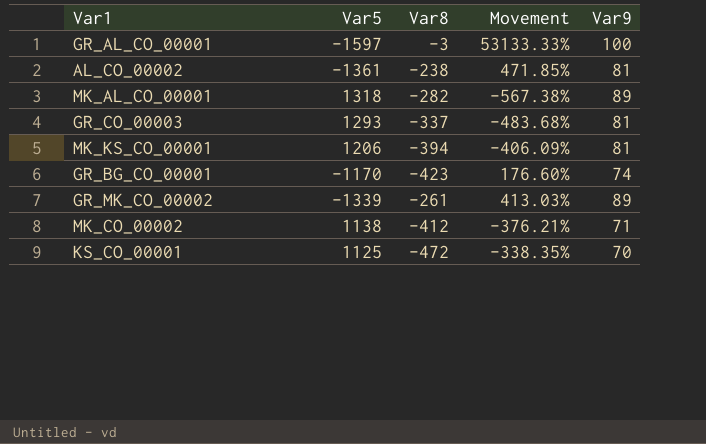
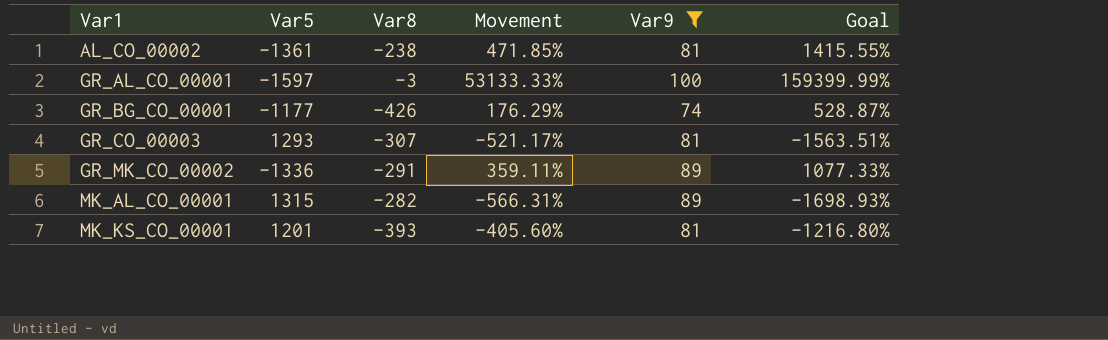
filter: none -> Var9 >= 74
row order: none -> Var1 ascending
column Goal | formula: none -> [Movement] * 3
GR_BG_CO_00001 | Var5: -1170 -> -1177
GR_BG_CO_00001 | Var8: -423 -> -426
GR_BG_CO_00001 | Movement: 176.60% -> 176.29%
GR_CO_00003 | Var8: -337 -> -307
GR_CO_00003 | Movement: -483.68% -> -521.17%
GR_MK_CO_00002 | Var5: -1339 -> -1336
GR_MK_CO_00002 | Var8: -261 -> -291
GR_MK_CO_00002 | Movement: 413.03% -> 359.11%
MK_AL_CO_00001 | Var5: 1318 -> 1315
MK_AL_CO_00001 | Movement: -567.38% -> -566.31%
MK_KS_CO_00001 | Var5: 1206 -> 1201
MK_KS_CO_00001 | Var8: -394 -> -393
MK_KS_CO_00001 | Movement: -406.09% -> -405.60%

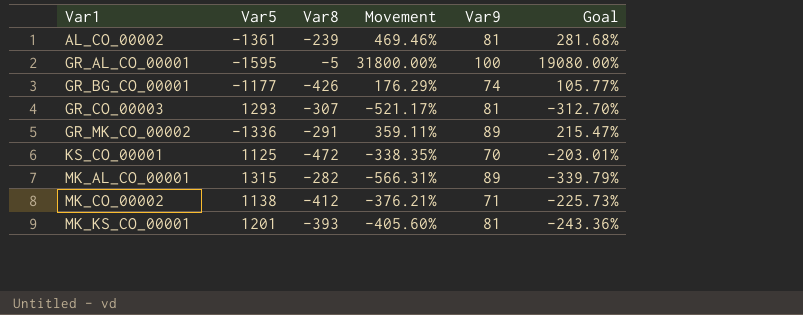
filter: Var9 >= 74 -> none
column Goal | formula: [Movement] * 3 -> [Movement] * 0.6
AL_CO_00002 | Var8: -238 -> -239
AL_CO_00002 | Movement: 471.85% -> 469.46%
GR_AL_CO_00001 | Var5: -1597 -> -1595
GR_AL_CO_00001 | Var8: -3 -> -5
GR_AL_CO_00001 | Movement: 53133.33% -> 31800.00%

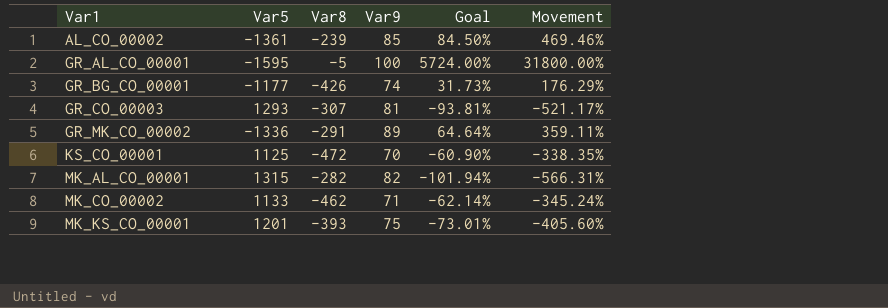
column Goal | formula: [Movement] * 0.6 -> [Movement] * 0.18
column Movement | position: 4 -> 6
AL_CO_00002 | Var9: 81 -> 85
MK_AL_CO_00001 | Var9: 89 -> 82
MK_CO_00002 | Var5: 1138 -> 1133
MK_CO_00002 | Var8: -412 -> -462
MK_CO_00002 | Movement: -376.21% -> -345.24%
MK_KS_CO_00001 | Var9: 81 -> 75

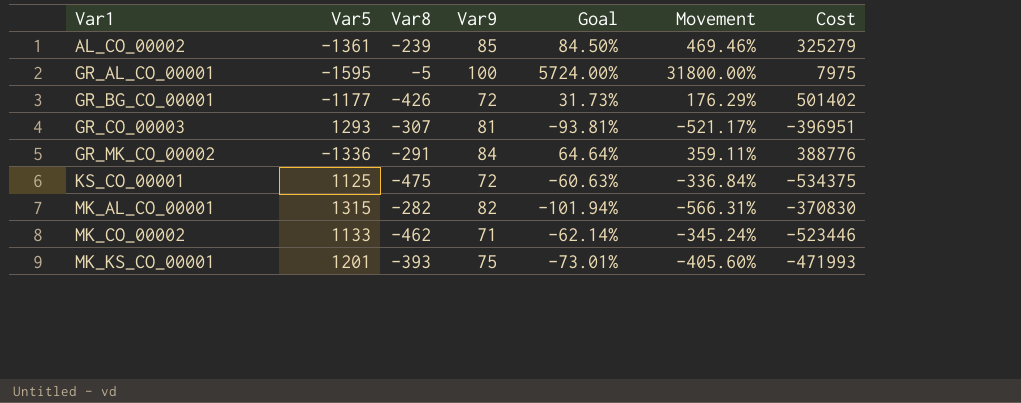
column Cost | formula: none -> [Var5] * [Var8]
GR_BG_CO_00001 | Var9: 74 -> 72
GR_MK_CO_00002 | Var9: 89 -> 84
KS_CO_00001 | Var8: -472 -> -475
KS_CO_00001 | Var9: 70 -> 72
KS_CO_00001 | Goal: -60.90% -> -60.63%
KS_CO_00001 | Movement: -338.35% -> -336.84%

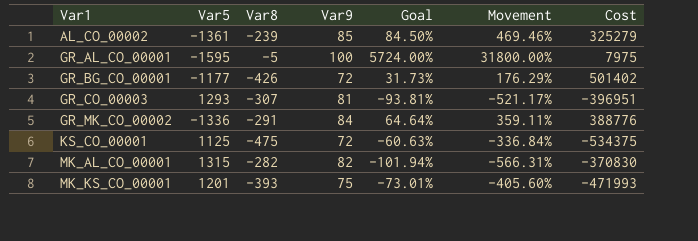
row MK_CO_00002: 1133 | -462 | 71 | -62.14% | -345.24% | -523446 -> none

